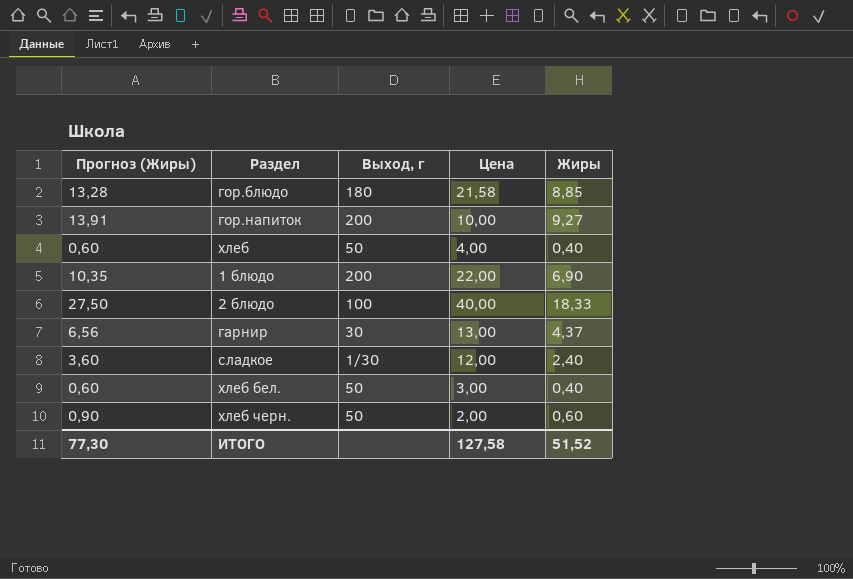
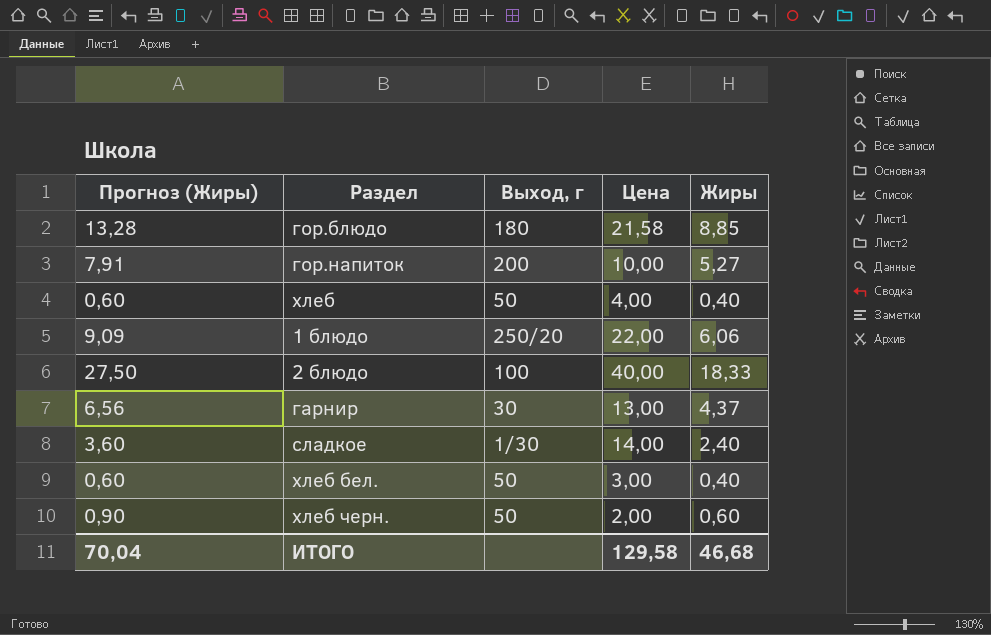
гор.напиток | Прогноз (Жиры): 13,91 -> 7,91
гор.напиток | Жиры: 9,27 -> 5,27
1 блюдо | Прогноз (Жиры): 10,35 -> 9,09
1 блюдо | Выход, г: 200 -> 250/20
1 блюдо | Жиры: 6,90 -> 6,06
сладкое | Цена: 12,00 -> 14,00
ИТОГО | Прогноз (Жиры): 77,30 -> 70,04
ИТОГО | Цена: 127,58 -> 129,58
ИТОГО | Жиры: 51,52 -> 46,68

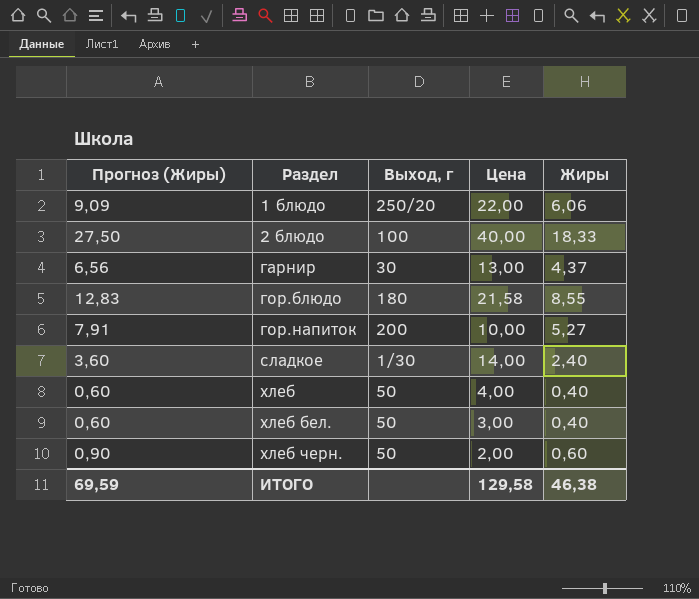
row order: none -> Раздел ascending
гор.блюдо | Прогноз (Жиры): 13,28 -> 12,83
гор.блюдо | Жиры: 8,85 -> 8,55
ИТОГО | Прогноз (Жиры): 70,04 -> 69,59
ИТОГО | Жиры: 46,68 -> 46,38

